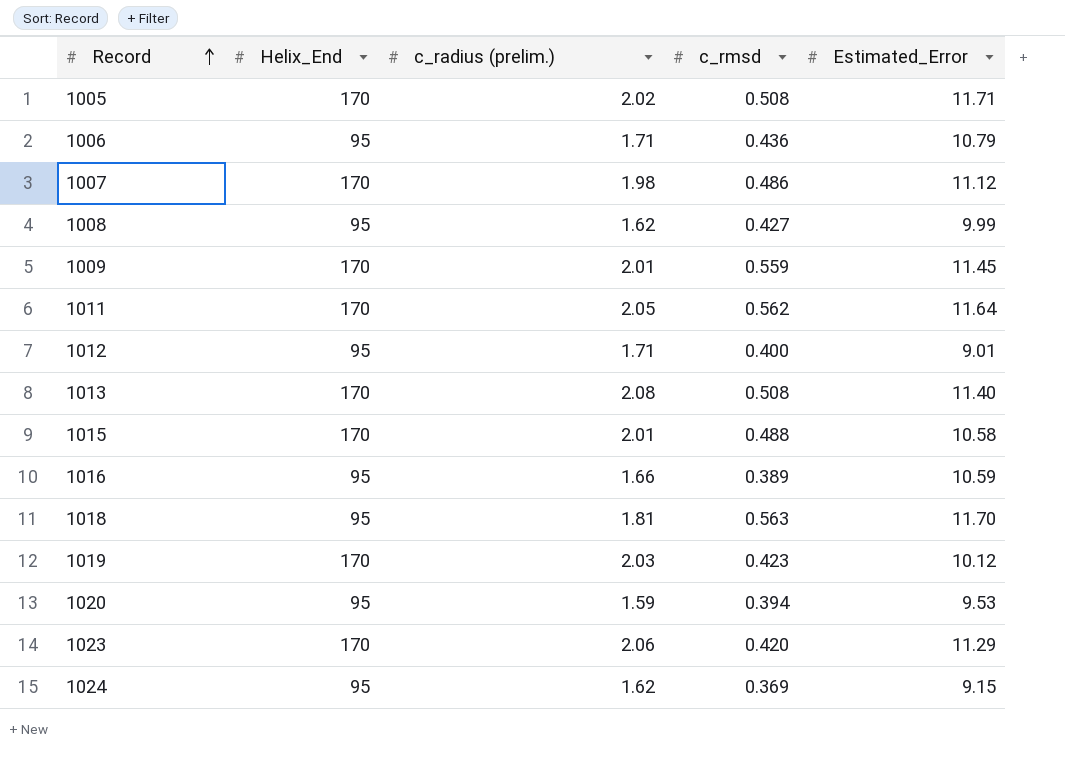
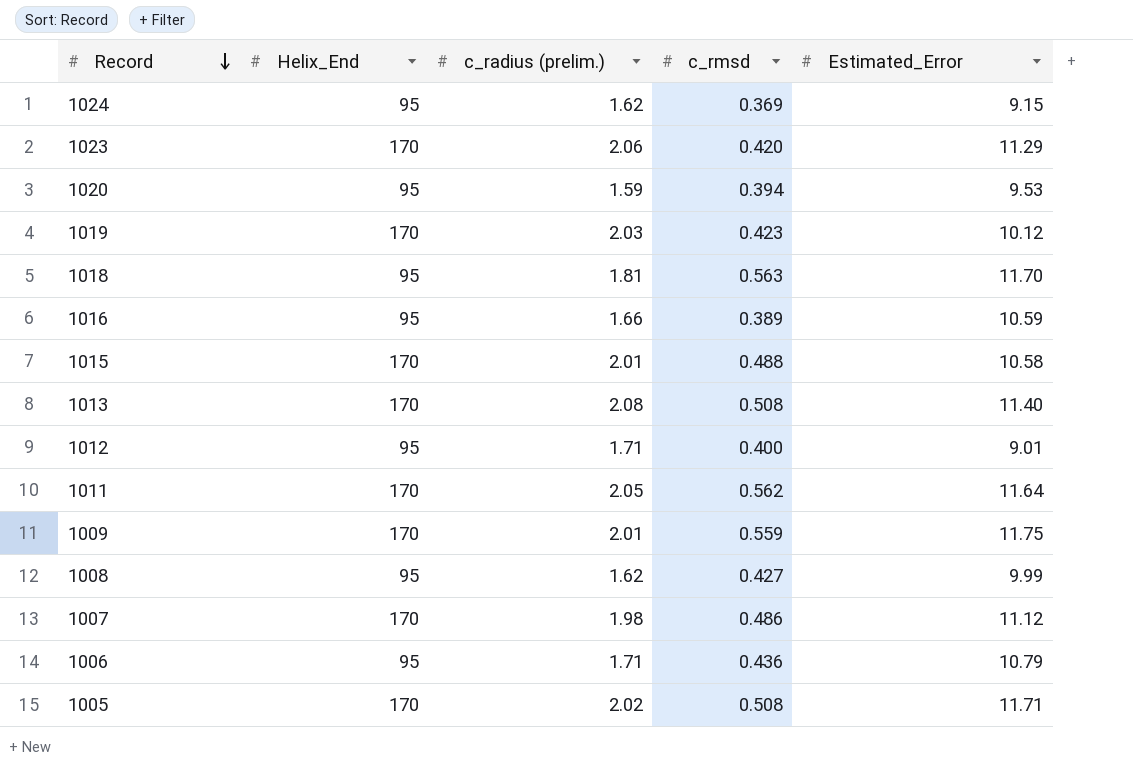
row order: Record ascending -> Record descending
1009 | Estimated_Error: 11.45 -> 11.75

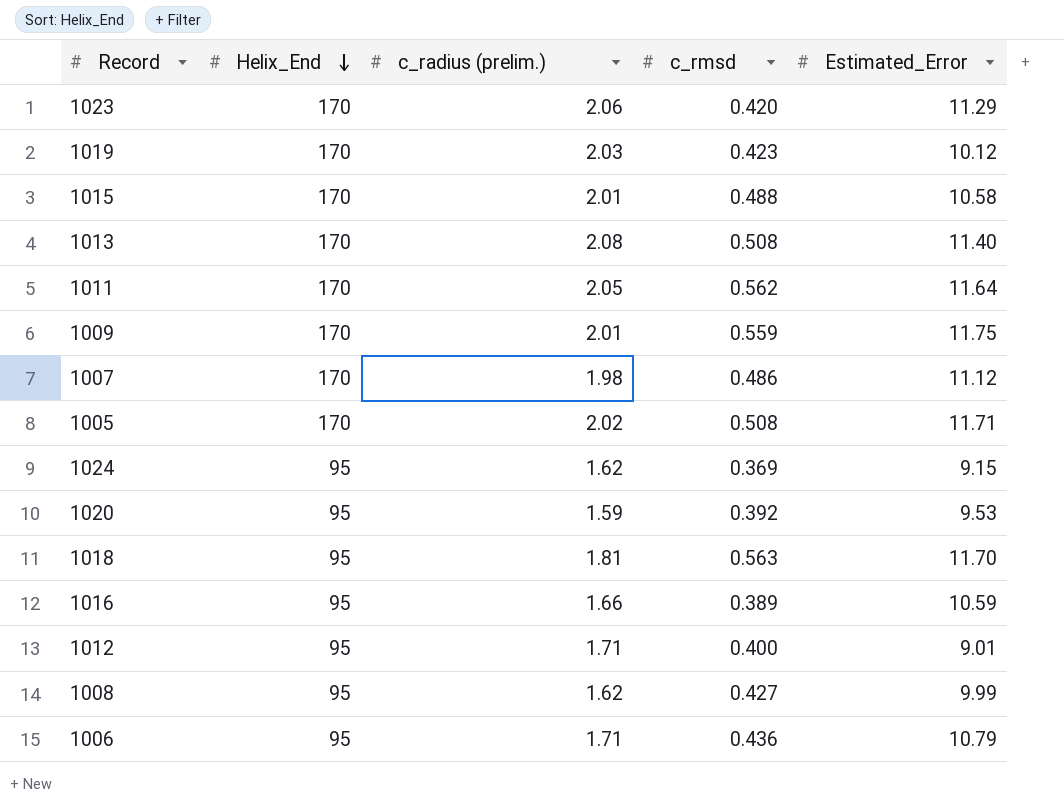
row order: Record descending -> Helix_End descending
1020 | c_rmsd: 0.394 -> 0.392

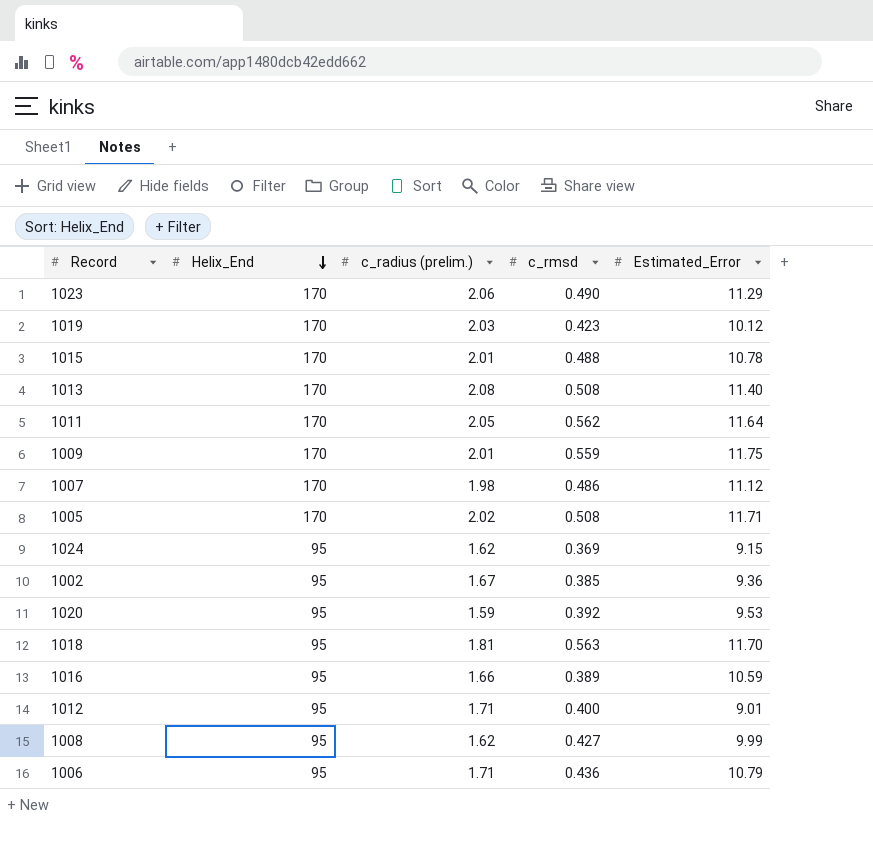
1023 | c_rmsd: 0.420 -> 0.490
1015 | Estimated_Error: 10.58 -> 10.78
row 1002: none -> 95 | 1.67 | 0.385 | 9.36

